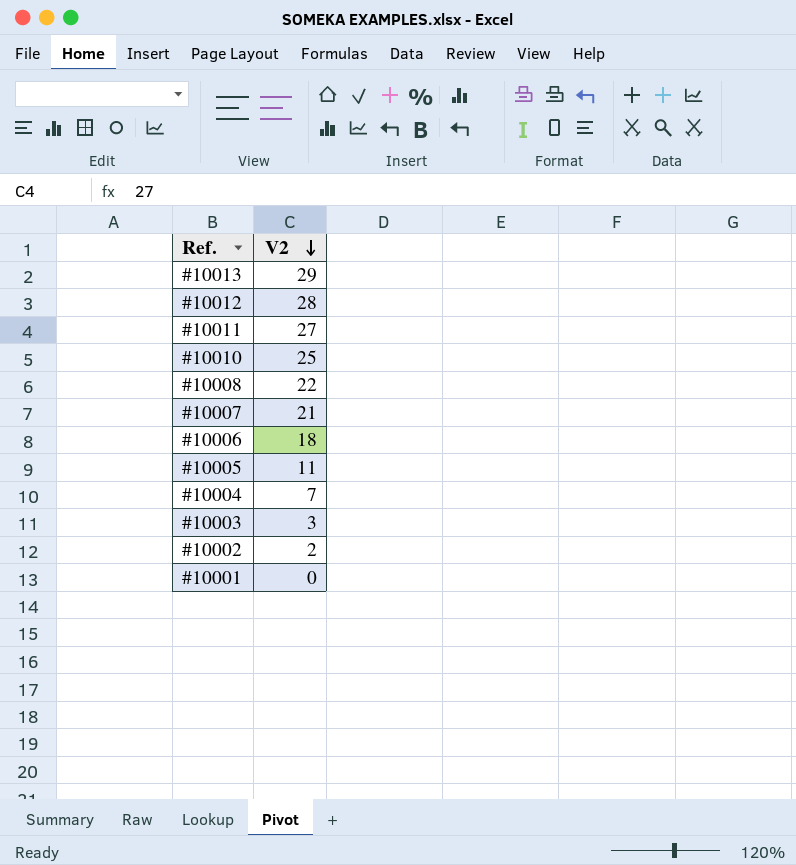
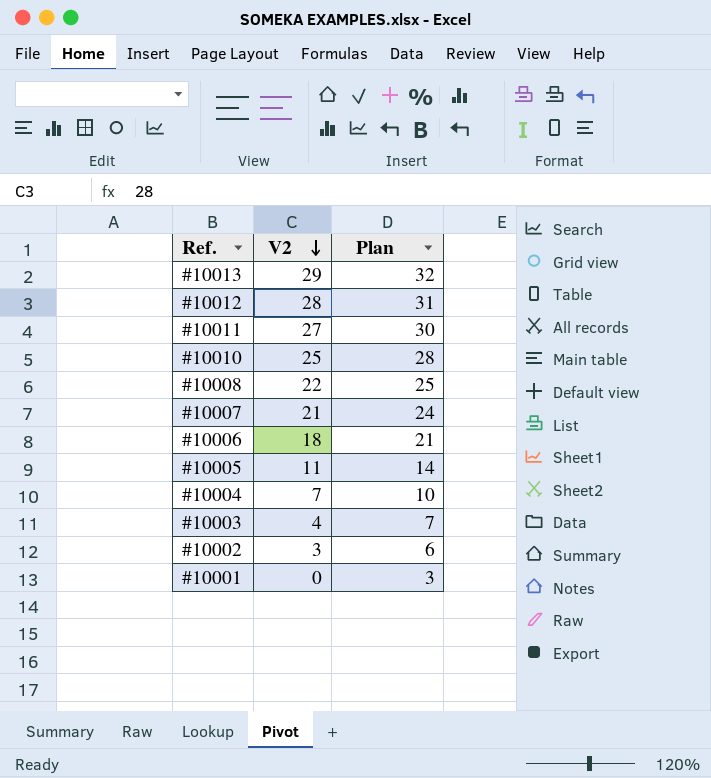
column Plan | formula: none -> [V2] + 3
#10003 | V2: 3 -> 4
#10002 | V2: 2 -> 3

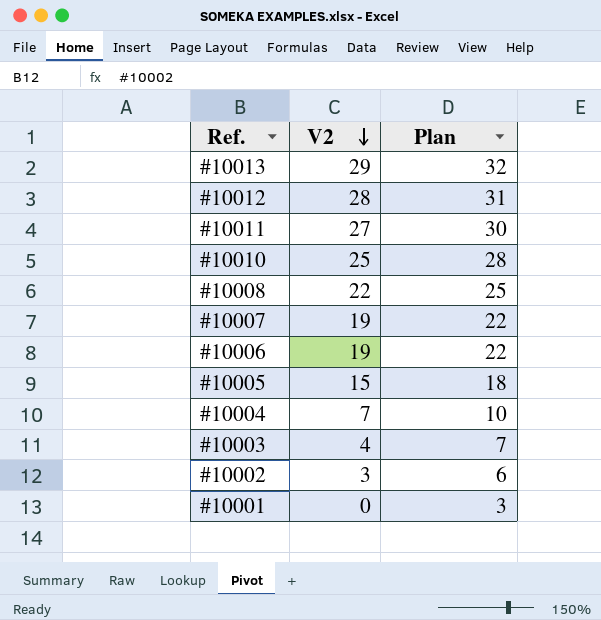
#10007 | V2: 21 -> 19
#10007 | Plan: 24 -> 22
#10006 | V2: 18 -> 19
#10006 | Plan: 21 -> 22
#10005 | V2: 11 -> 15
#10005 | Plan: 14 -> 18

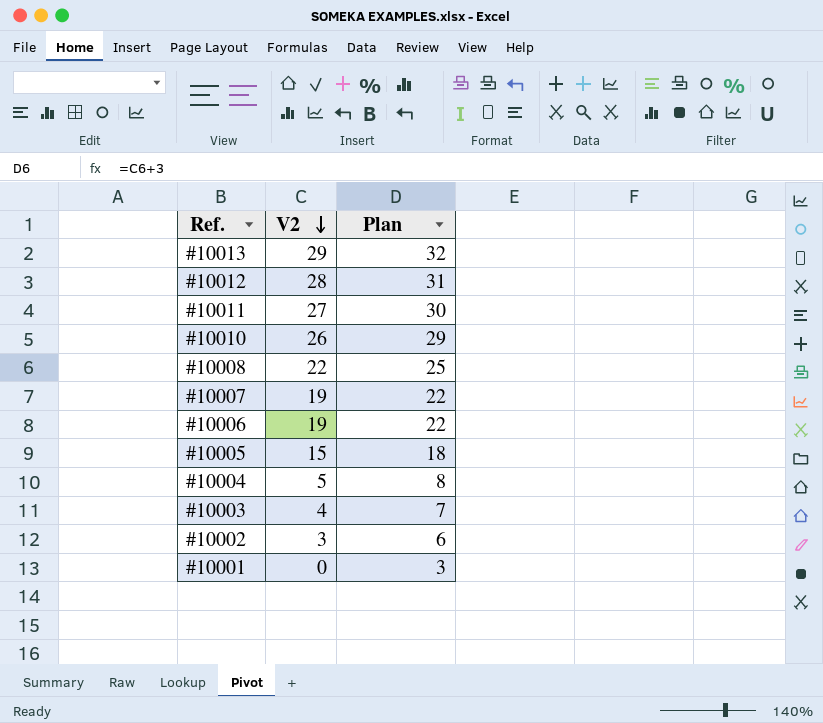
#10010 | V2: 25 -> 26
#10010 | Plan: 28 -> 29
#10004 | V2: 7 -> 5
#10004 | Plan: 10 -> 8

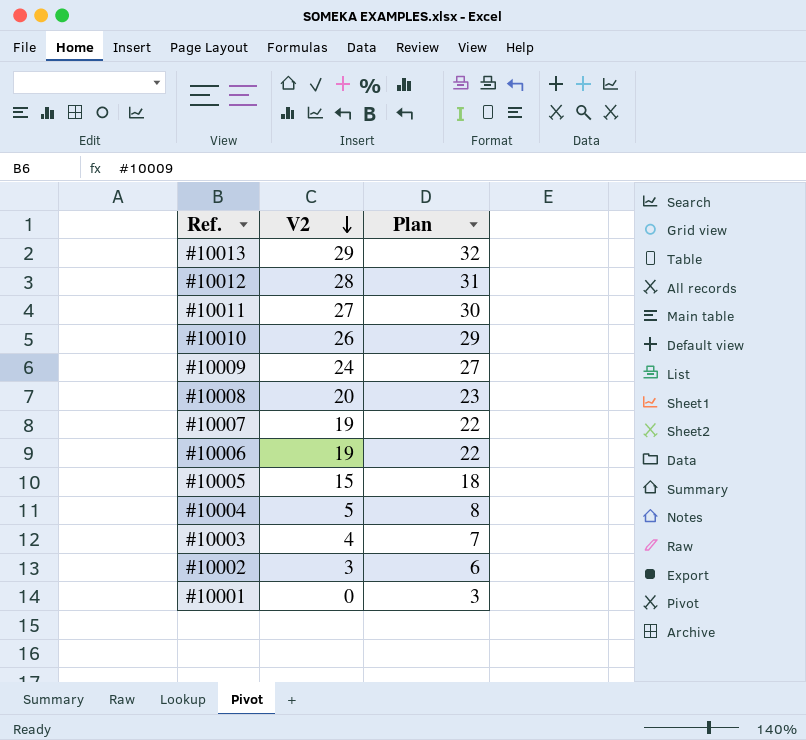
row #10009: none -> 24 | 27
#10008 | V2: 22 -> 20
#10008 | Plan: 25 -> 23

